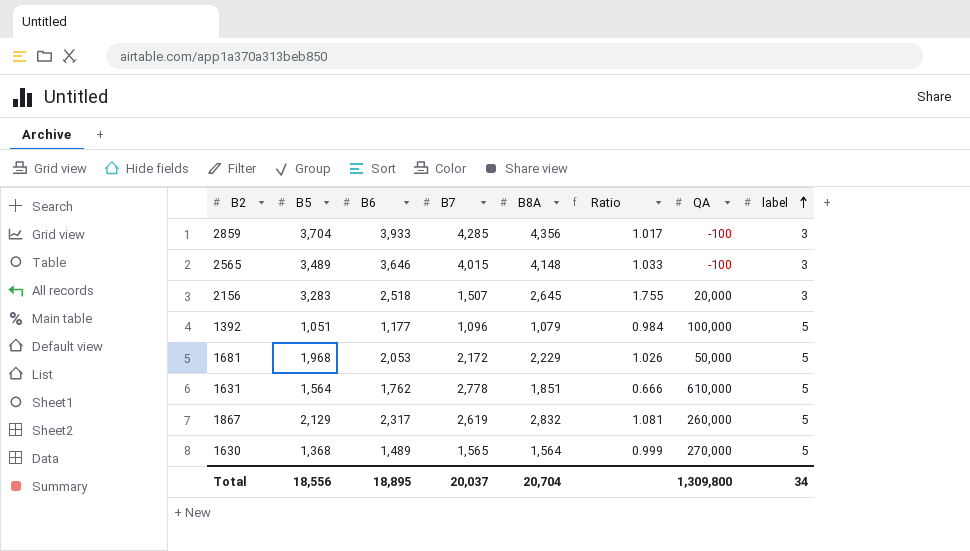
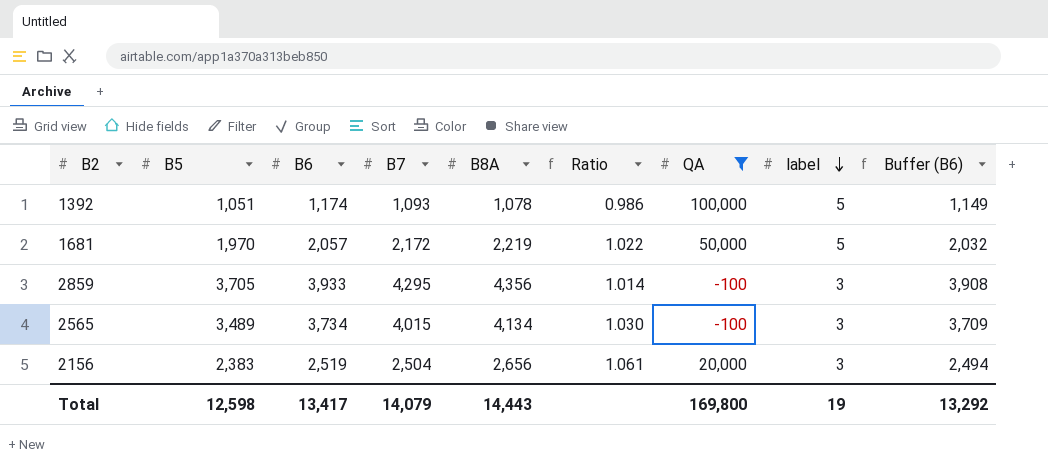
filter: none -> QA <= 100,000
row order: label ascending -> label descending
column Buffer (B6) | formula: none -> [B6] - 25
1392 | B6: 1,177 -> 1,174
1392 | B7: 1,096 -> 1,093
1392 | B8A: 1,079 -> 1,078
1392 | Ratio: 0.984 -> 0.986
1681 | B5: 1,968 -> 1,970
1681 | B6: 2,053 -> 2,057
1681 | B8A: 2,229 -> 2,219
1681 | Ratio: 1.026 -> 1.022
2859 | B5: 3,704 -> 3,705
2859 | B7: 4,285 -> 4,295
2859 | Ratio: 1.017 -> 1.014
2565 | B6: 3,646 -> 3,734
2565 | B8A: 4,148 -> 4,134
2565 | Ratio: 1.033 -> 1.030
2156 | B5: 3,283 -> 2,383
2156 | B6: 2,518 -> 2,519
2156 | B7: 1,507 -> 2,504
2156 | B8A: 2,645 -> 2,656
2156 | Ratio: 1.755 -> 1.061
Total | B5: 18,556 -> 12,598
Total | B6: 18,895 -> 13,417
Total | B7: 20,037 -> 14,079
Total | B8A: 20,704 -> 14,443
Total | QA: 1,309,800 -> 169,800
Total | label: 34 -> 19

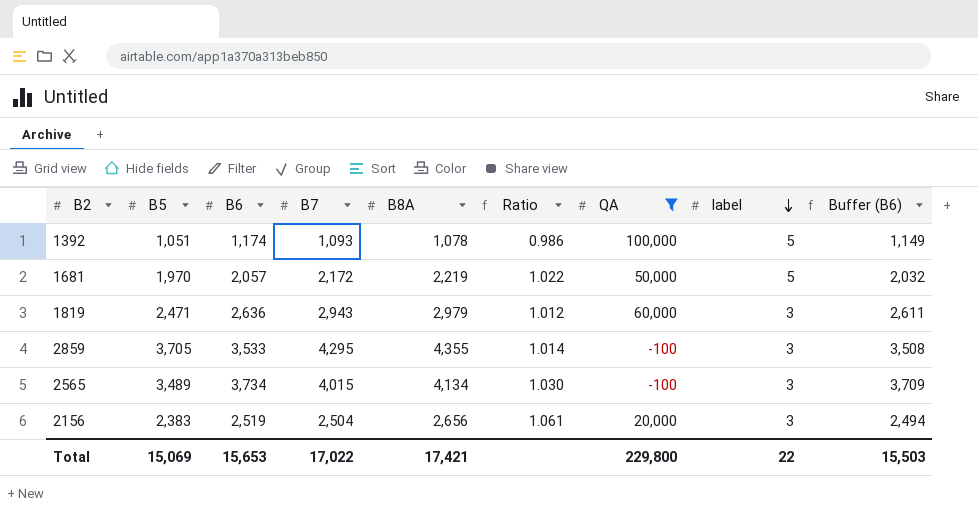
row 1819: none -> 2,471 | 2,636 | 2,943 | 2,979 | 1.012 | 60,000 | 3 | 2,611
2859 | B6: 3,933 -> 3,533
2859 | B8A: 4,356 -> 4,355
2859 | Buffer (B6): 3,908 -> 3,508
Total | B5: 12,598 -> 15,069
Total | B6: 13,417 -> 15,653
Total | B7: 14,079 -> 17,022
Total | B8A: 14,443 -> 17,421
Total | QA: 169,800 -> 229,800
Total | label: 19 -> 22
Total | Buffer (B6): 13,292 -> 15,503

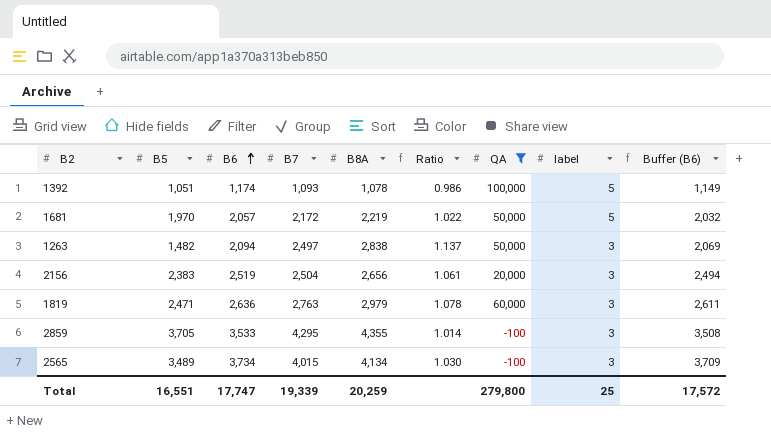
row order: label descending -> B6 ascending
row 1263: none -> 1,482 | 2,094 | 2,497 | 2,838 | 1.137 | 50,000 | 3 | 2,069
1819 | B7: 2,943 -> 2,763
1819 | Ratio: 1.012 -> 1.078
Total | B5: 15,069 -> 16,551
Total | B6: 15,653 -> 17,747
Total | B7: 17,022 -> 19,339
Total | B8A: 17,421 -> 20,259
Total | QA: 229,800 -> 279,800
Total | label: 22 -> 25
Total | Buffer (B6): 15,503 -> 17,572

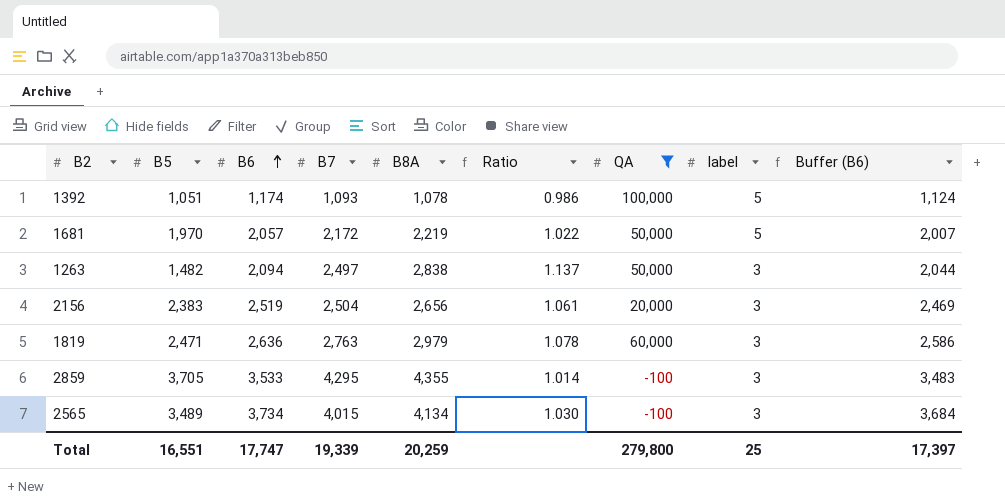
column Buffer (B6) | formula: [B6] - 25 -> [B6] - 50
Total | Buffer (B6): 17,572 -> 17,397

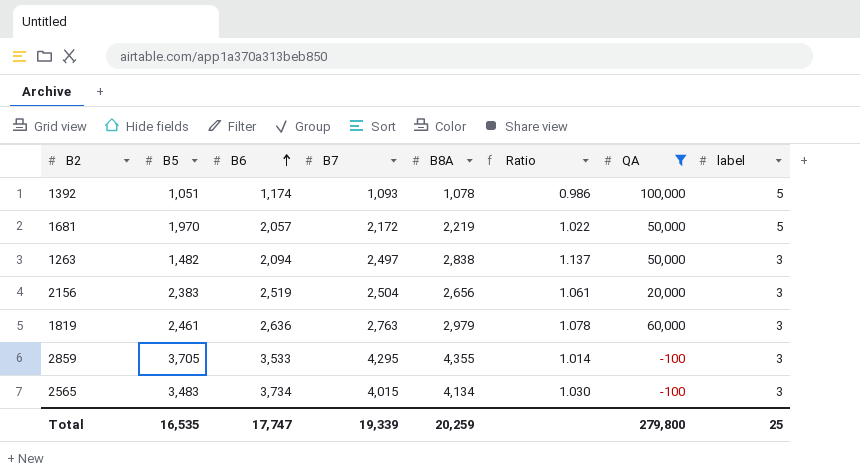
column Buffer (B6) | formula: [B6] - 50 -> none
1819 | B5: 2,471 -> 2,461
2565 | B5: 3,489 -> 3,483
Total | B5: 16,551 -> 16,535

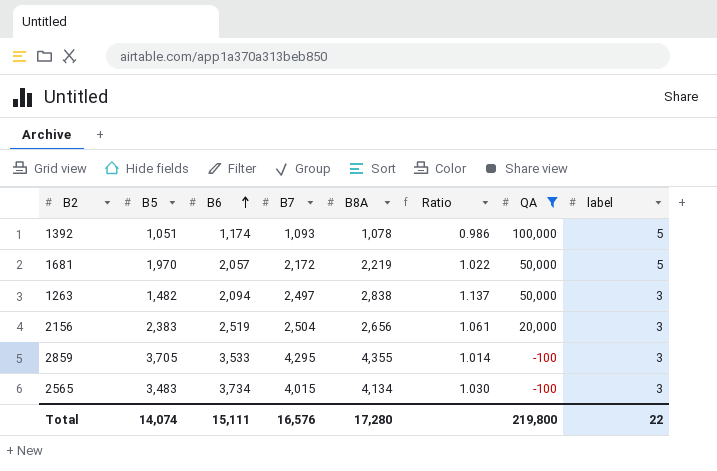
row 1819: 2,461 | 2,636 | 2,763 | 2,979 | 1.078 | 60,000 | 3 -> none
Total | B5: 16,535 -> 14,074
Total | B6: 17,747 -> 15,111
Total | B7: 19,339 -> 16,576
Total | B8A: 20,259 -> 17,280
Total | QA: 279,800 -> 219,800
Total | label: 25 -> 22

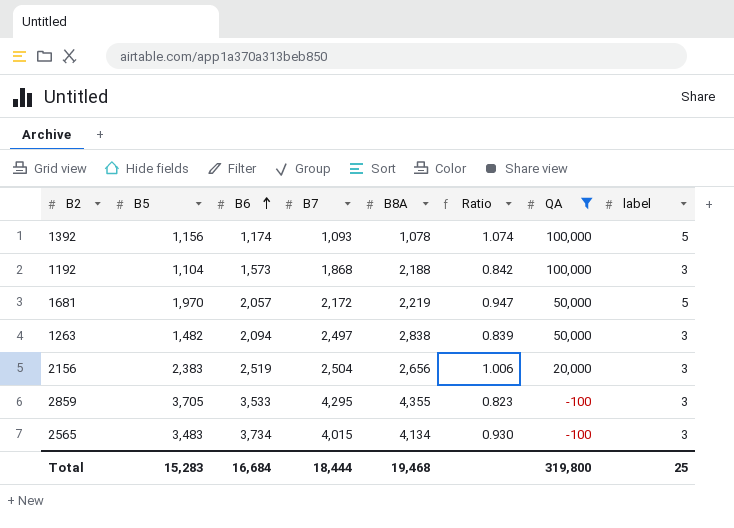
column Ratio | formula: [B8A] / [B7] -> [B6] / [B7]
1392 | B5: 1,051 -> 1,156
row 1192: none -> 1,104 | 1,573 | 1,868 | 2,188 | 0.842 | 100,000 | 3
Total | B5: 14,074 -> 15,283
Total | B6: 15,111 -> 16,684
Total | B7: 16,576 -> 18,444
Total | B8A: 17,280 -> 19,468
Total | QA: 219,800 -> 319,800
Total | label: 22 -> 25

